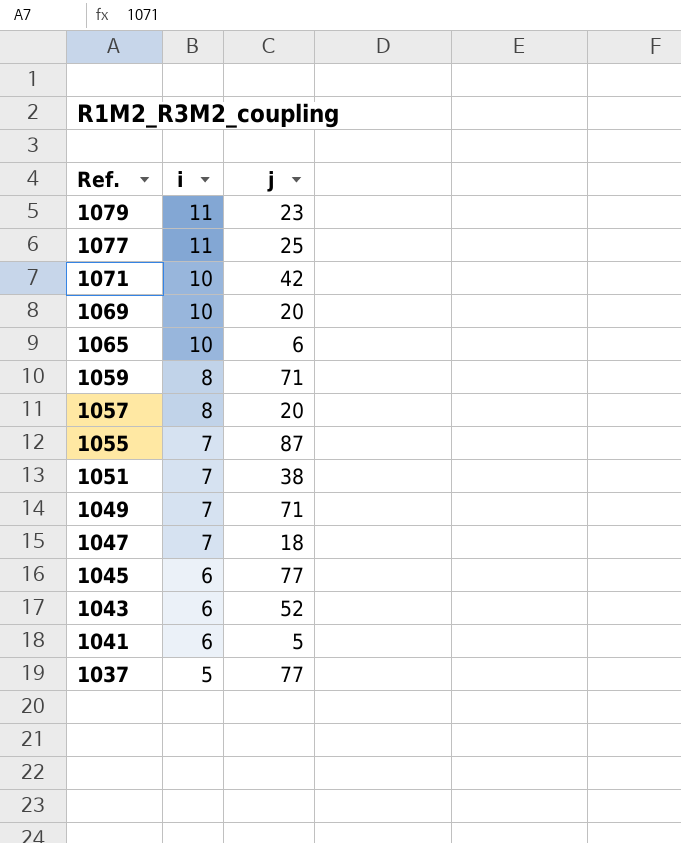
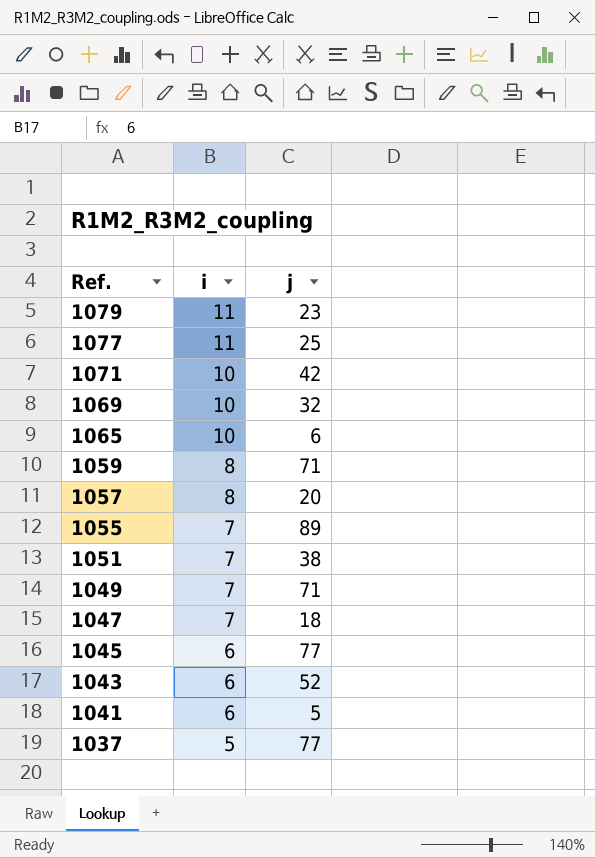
1069 | j: 20 -> 32
1055 | j: 87 -> 89

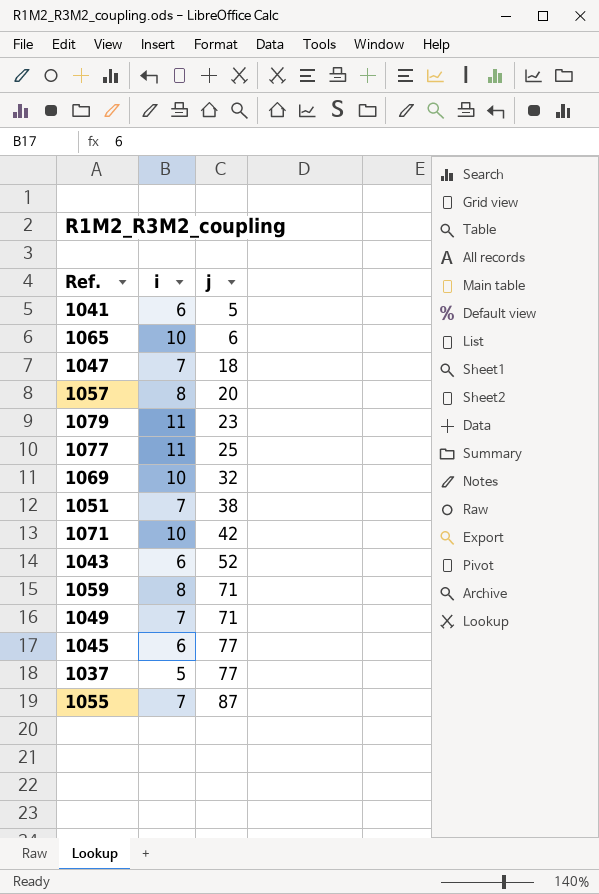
row order: Ref. descending -> j ascending
1055 | j: 89 -> 87

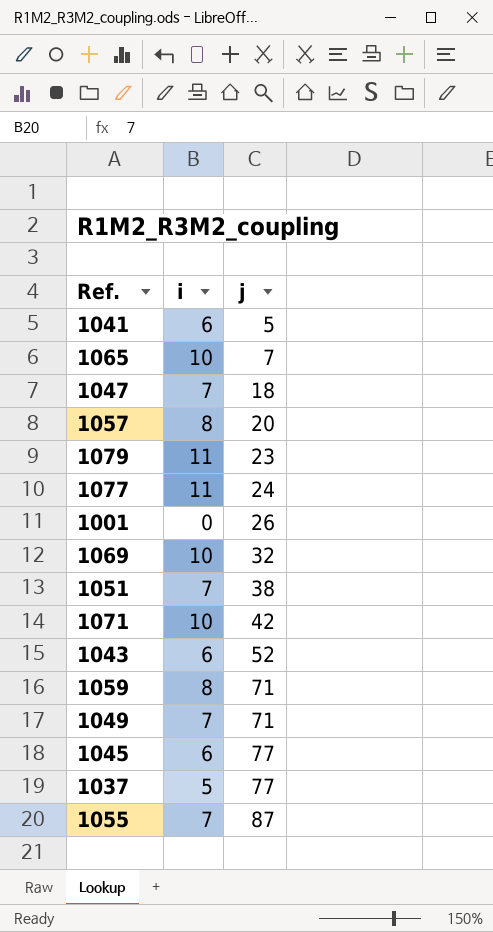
1065 | j: 6 -> 7
1077 | j: 25 -> 24
row 1001: none -> 0 | 26

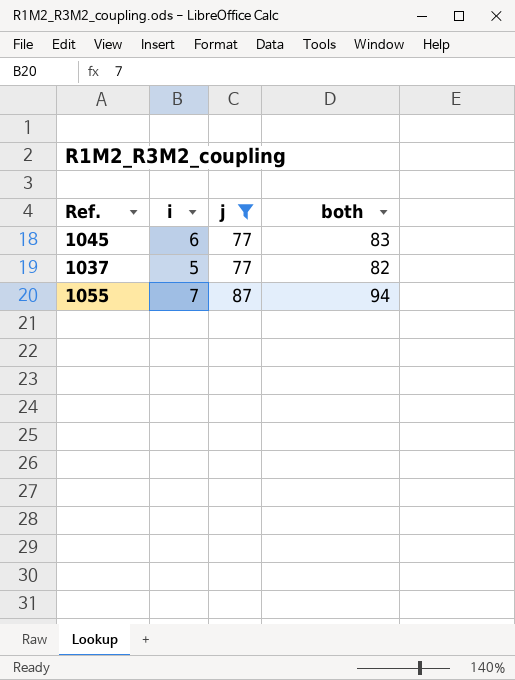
filter: none -> j >= 77
column both | formula: none -> [i] + [j]

